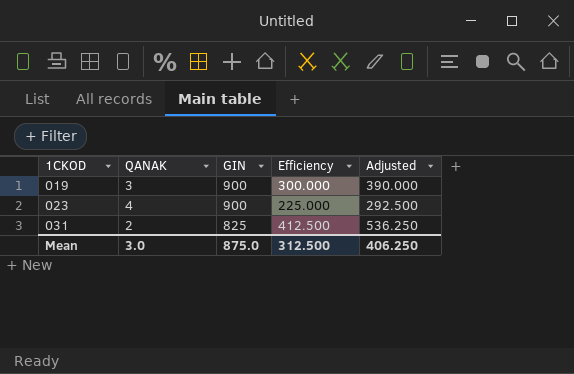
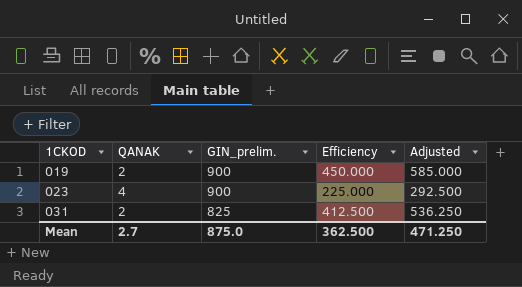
column name: GIN -> GIN_prelim.
019 | QANAK: 3 -> 2
019 | Efficiency: 300.000 -> 450.000
019 | Adjusted: 390.000 -> 585.000
Mean | QANAK: 3.0 -> 2.7
Mean | Efficiency: 312.500 -> 362.500
Mean | Adjusted: 406.250 -> 471.250

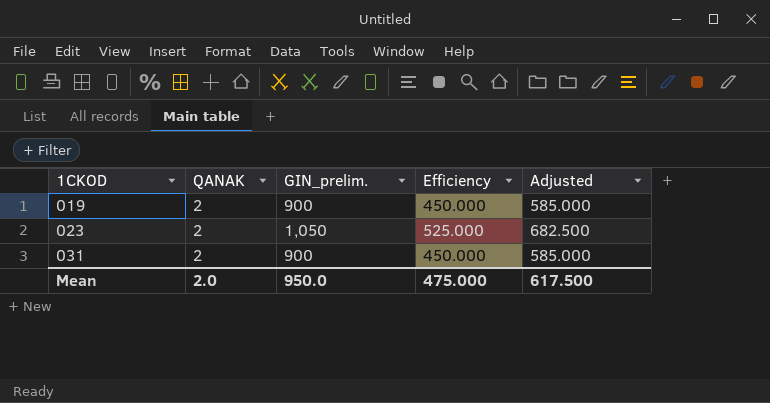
023 | QANAK: 4 -> 2
023 | GIN_prelim.: 900 -> 1,050
023 | Efficiency: 225.000 -> 525.000
023 | Adjusted: 292.500 -> 682.500
031 | GIN_prelim.: 825 -> 900
031 | Efficiency: 412.500 -> 450.000
031 | Adjusted: 536.250 -> 585.000
Mean | QANAK: 2.7 -> 2.0
Mean | GIN_prelim.: 875.0 -> 950.0
Mean | Efficiency: 362.500 -> 475.000
Mean | Adjusted: 471.250 -> 617.500

